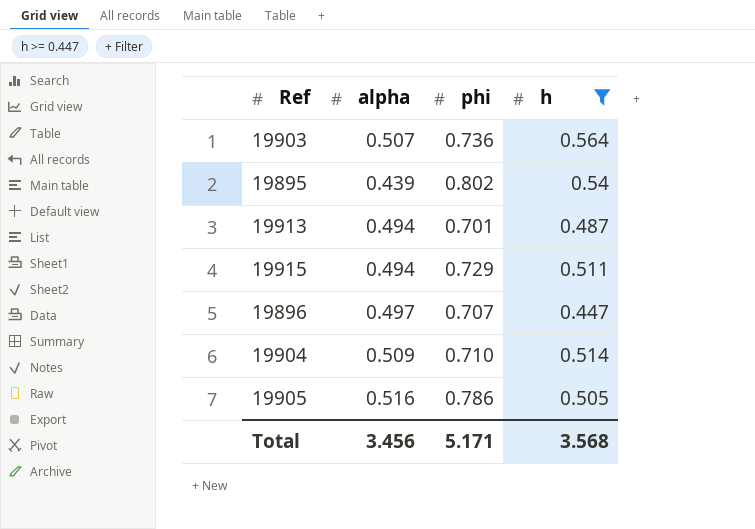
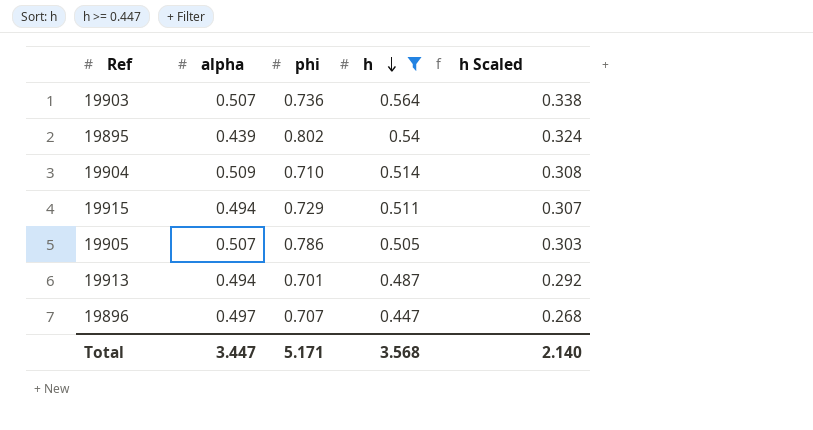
row order: none -> h descending
column h Scaled | formula: none -> [h] * 0.6
19905 | alpha: 0.516 -> 0.507
Total | alpha: 3.456 -> 3.447

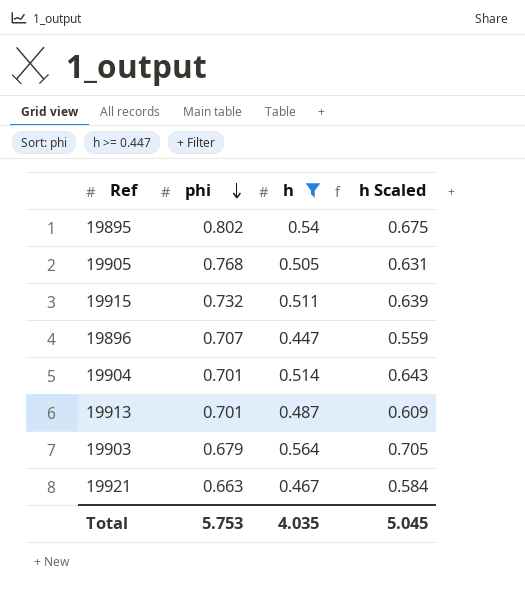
row order: h descending -> phi descending
column alpha | position: 2 -> none
column h Scaled | formula: [h] * 0.6 -> [h] * 1.25
19905 | phi: 0.786 -> 0.768
19915 | phi: 0.729 -> 0.732
19904 | phi: 0.710 -> 0.701
19903 | phi: 0.736 -> 0.679
row 19921: none -> 0.663 | 0.467 | 0.584
Total | phi: 5.171 -> 5.753
Total | h: 3.568 -> 4.035
Total | h Scaled: 2.140 -> 5.045

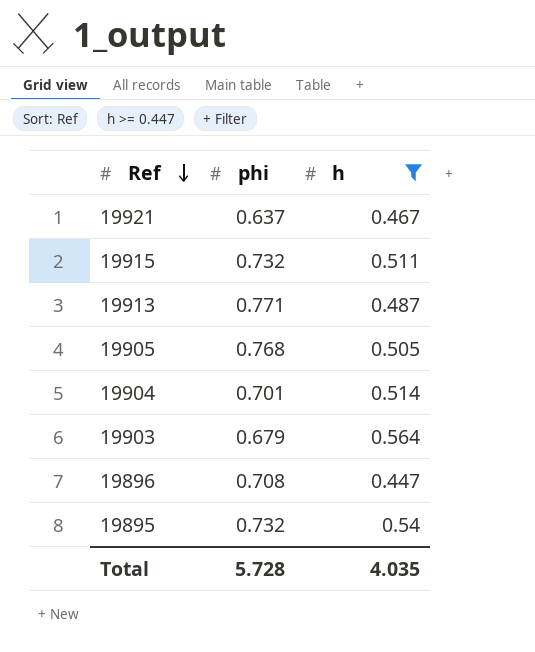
row order: phi descending -> Ref descending
column h Scaled | formula: [h] * 1.25 -> none
19921 | phi: 0.663 -> 0.637
19913 | phi: 0.701 -> 0.771
19896 | phi: 0.707 -> 0.708
19895 | phi: 0.802 -> 0.732
Total | phi: 5.753 -> 5.728

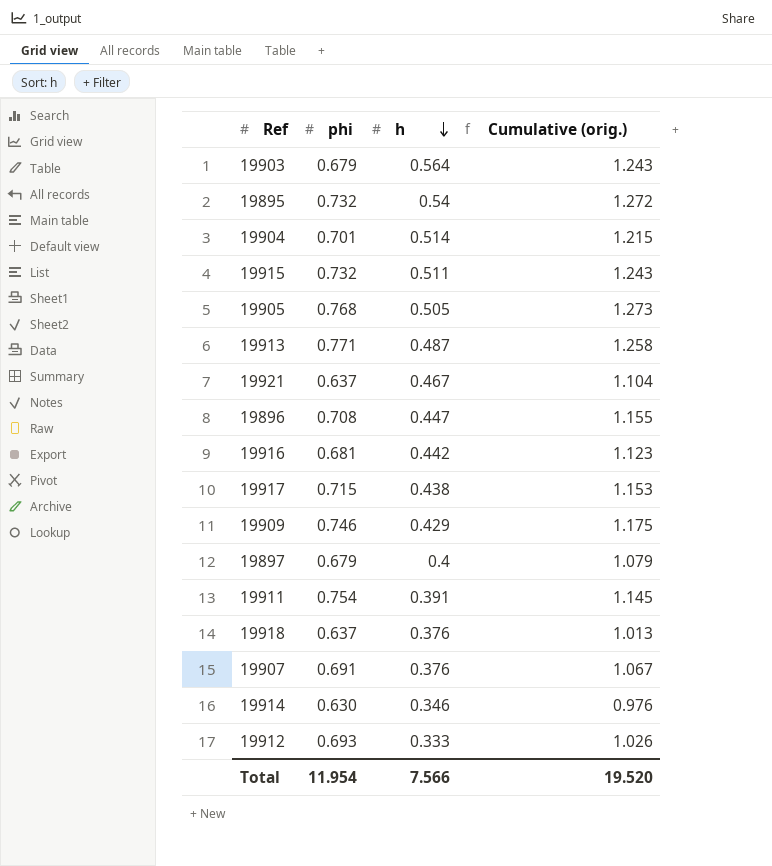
filter: h >= 0.447 -> none
row order: Ref descending -> h descending
column Cumulative (orig.) | formula: none -> [phi] + [h]
Total | phi: 5.728 -> 11.954
Total | h: 4.035 -> 7.566

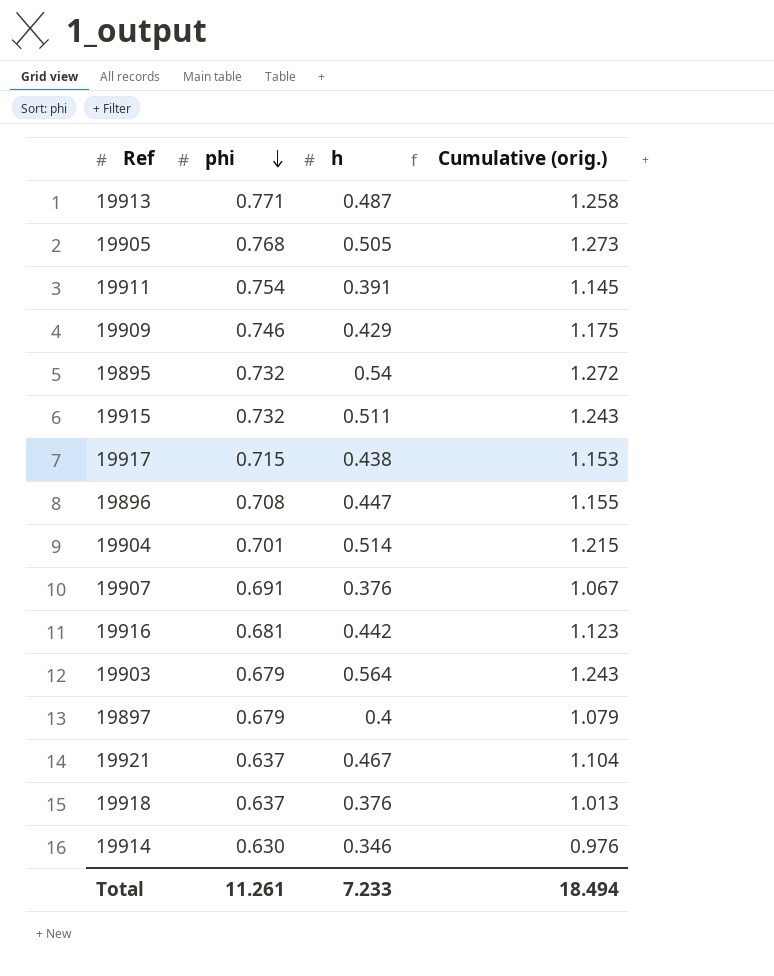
row order: h descending -> phi descending
row 19912: 0.693 | 0.333 | 1.026 -> none
Total | phi: 11.954 -> 11.261
Total | h: 7.566 -> 7.233
Total | Cumulative (orig.): 19.520 -> 18.494

